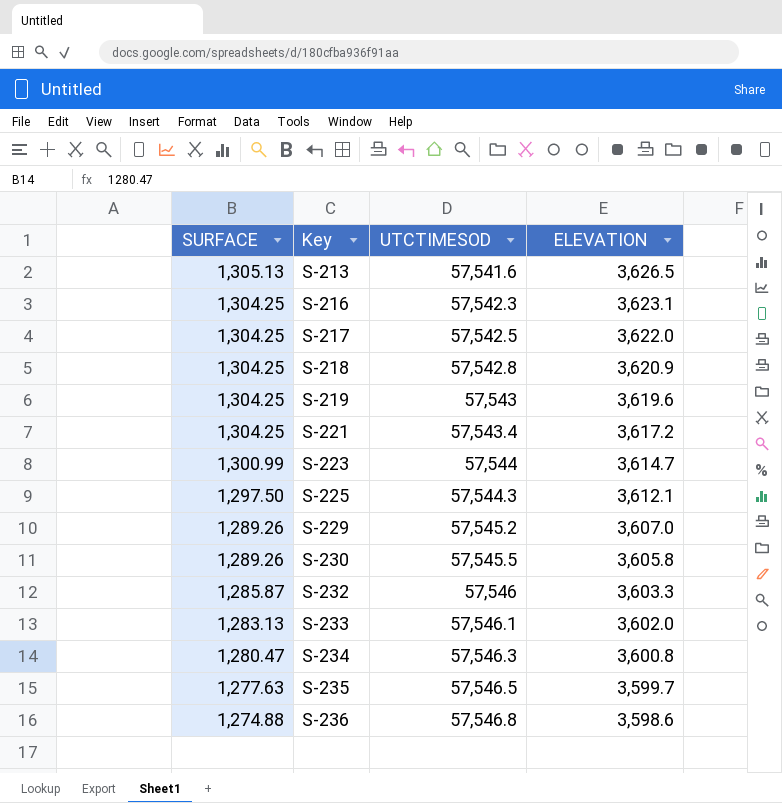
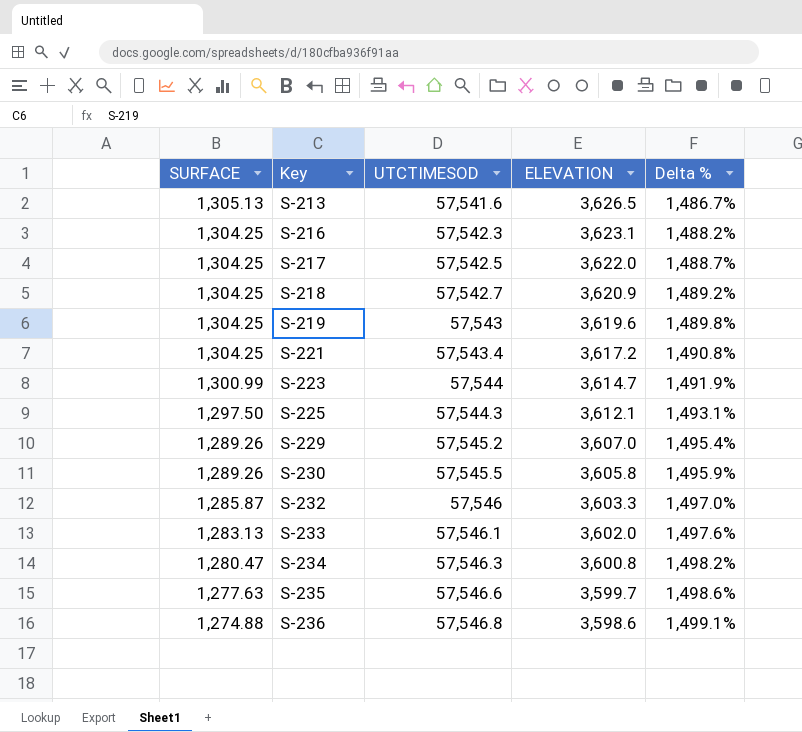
column Delta % | formula: none -> ([UTCTIMESOD] - [ELEVATION]) / [ELEVATION]
S-218 | UTCTIMESOD: 57,542.8 -> 57,542.7
S-235 | UTCTIMESOD: 57,546.5 -> 57,546.6

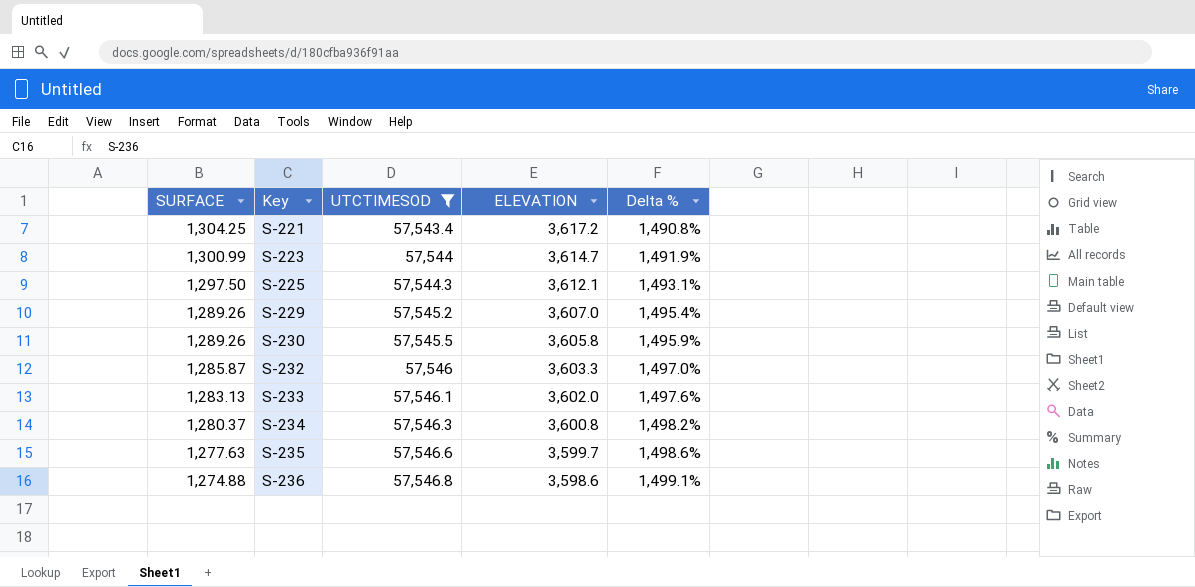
filter: none -> UTCTIMESOD >= 57,543.4
S-234 | SURFACE: 1,280.47 -> 1,280.37

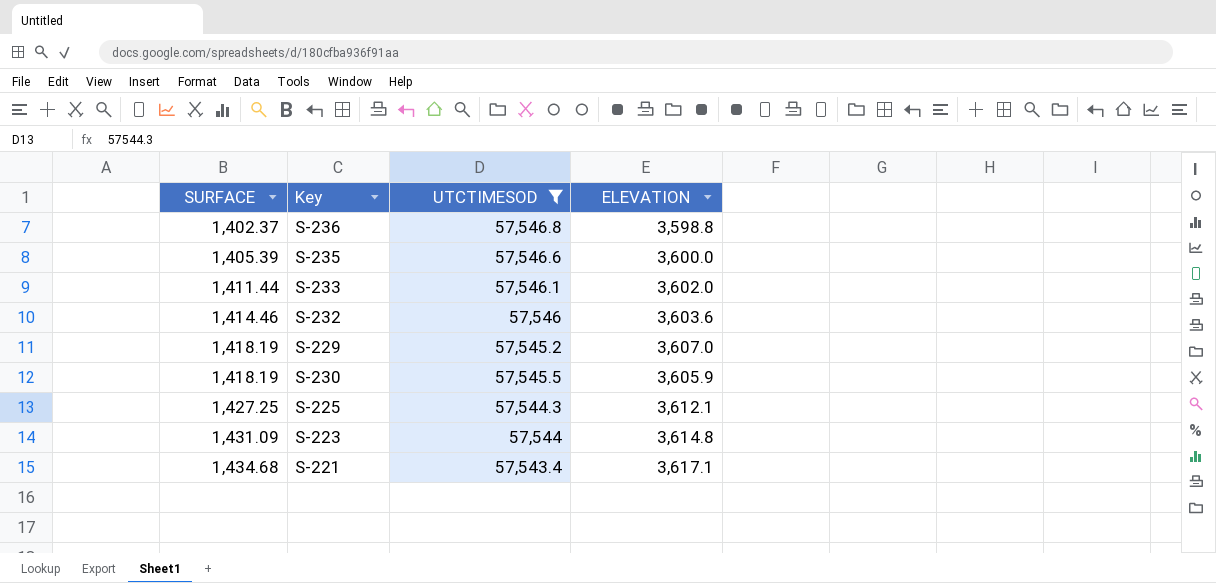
row order: SURFACE descending -> SURFACE ascending
column Delta % | formula: ([UTCTIMESOD] - [ELEVATION]) / [ELEVATION] -> none
row S-234: 1,280.37 | 57,546.3 | 3,600.8 | 1,498.2% -> none
S-236 | SURFACE: 1,274.88 -> 1,402.37
S-236 | ELEVATION: 3,598.6 -> 3,598.8
S-235 | SURFACE: 1,277.63 -> 1,405.39
S-235 | ELEVATION: 3,599.7 -> 3,600.0
S-233 | SURFACE: 1,283.13 -> 1,411.44
S-232 | SURFACE: 1,285.87 -> 1,414.46
S-232 | ELEVATION: 3,603.3 -> 3,603.6
S-229 | SURFACE: 1,289.26 -> 1,418.19
S-230 | SURFACE: 1,289.26 -> 1,418.19
S-230 | ELEVATION: 3,605.8 -> 3,605.9
S-225 | SURFACE: 1,297.50 -> 1,427.25
S-223 | SURFACE: 1,300.99 -> 1,431.09
S-223 | ELEVATION: 3,614.7 -> 3,614.8
S-221 | SURFACE: 1,304.25 -> 1,434.68
S-221 | ELEVATION: 3,617.2 -> 3,617.1

